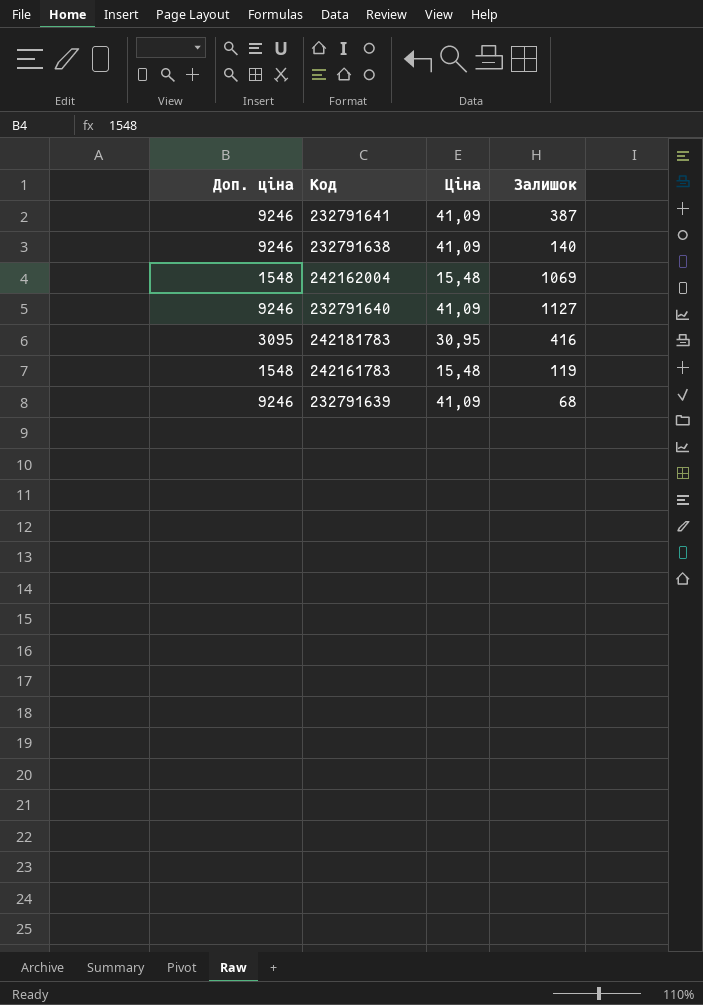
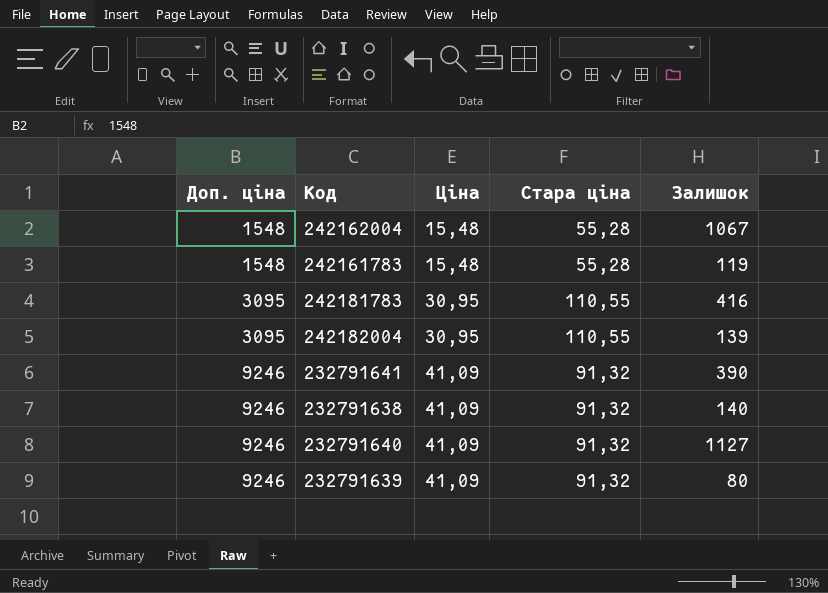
row order: none -> Доп. ціна ascending
column Стара ціна | position: none -> 4
242162004 | Залишок: 1069 -> 1067
row 242182004: none -> 3095 | 30,95 | 110,55 | 139
232791641 | Залишок: 387 -> 390
232791639 | Залишок: 68 -> 80

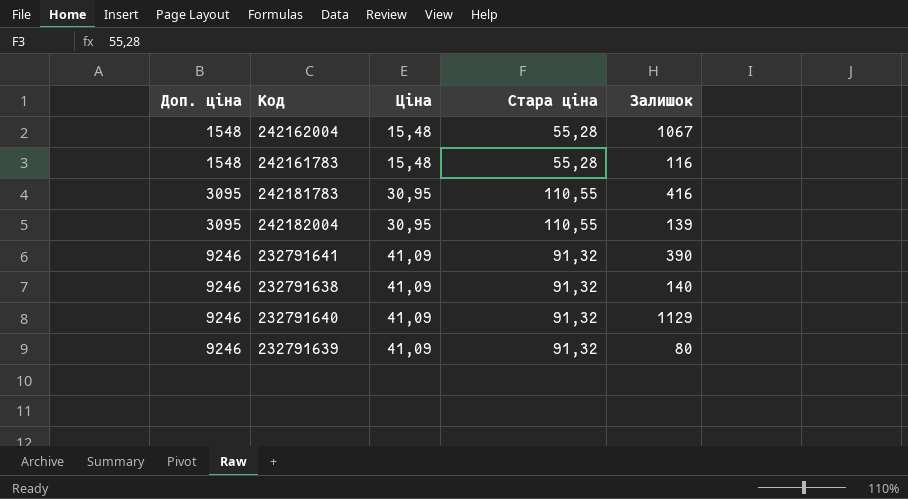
242161783 | Залишок: 119 -> 116
232791640 | Залишок: 1127 -> 1129

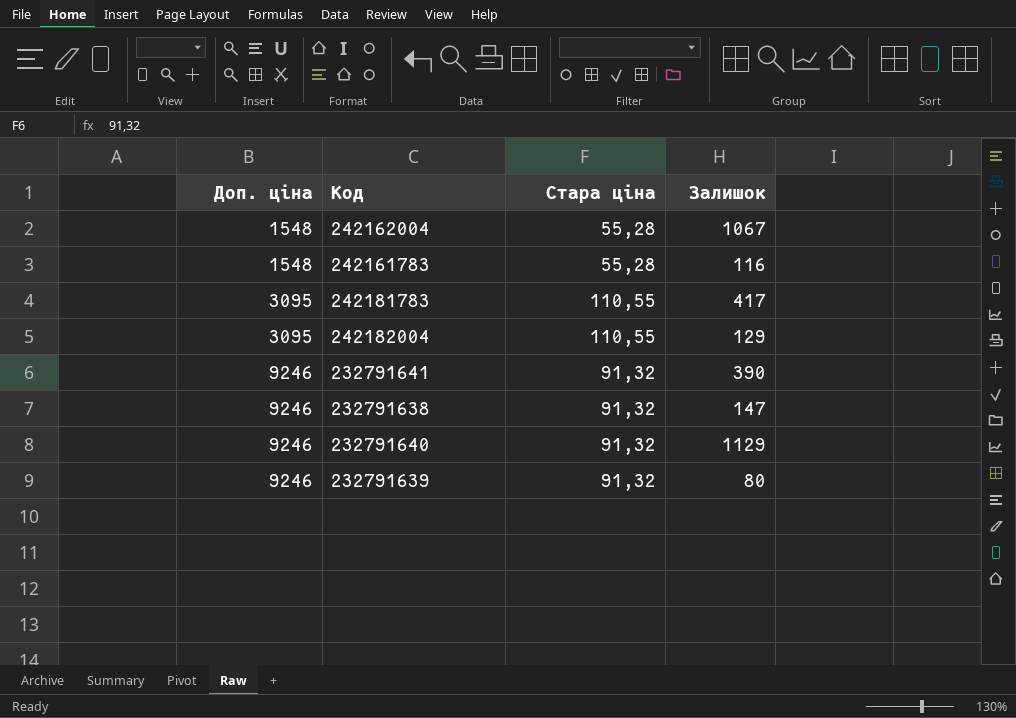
column Ціна | position: 3 -> none
242181783 | Залишок: 416 -> 417
242182004 | Залишок: 139 -> 129
232791638 | Залишок: 140 -> 147

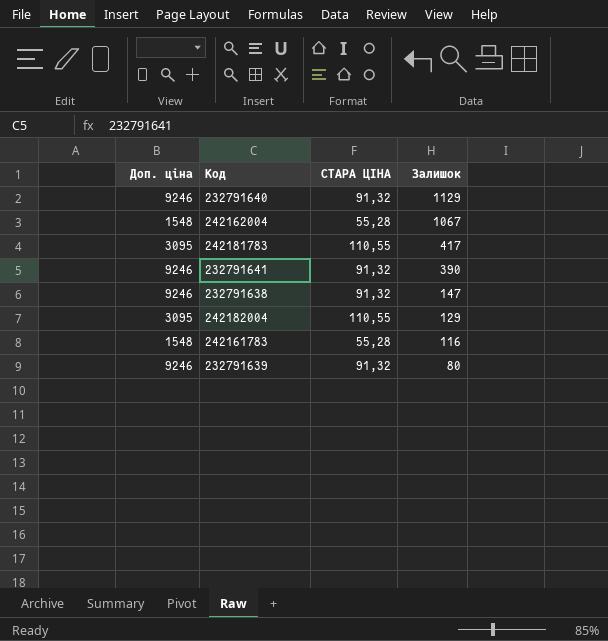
row order: Доп. ціна ascending -> Залишок descending
column name: Стара ціна -> СТАРА ЦІНА

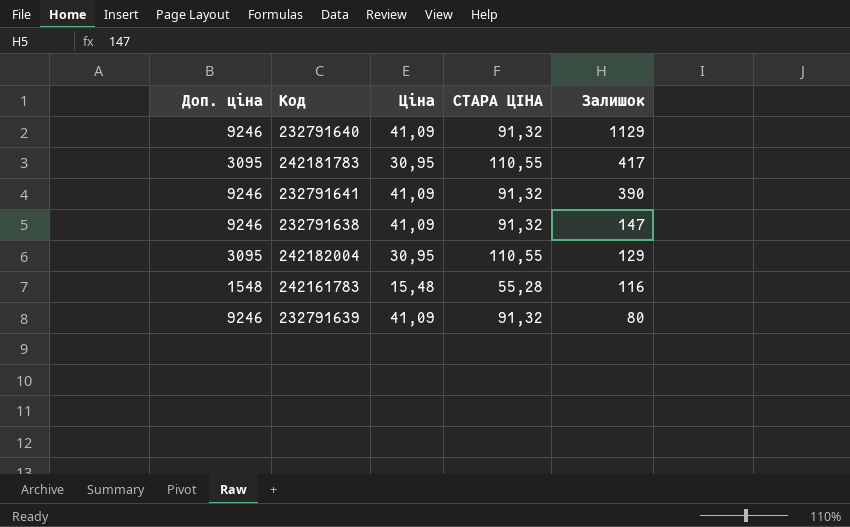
column Ціна | position: none -> 3
row 242162004: 1548 | 55,28 | 1067 -> none

